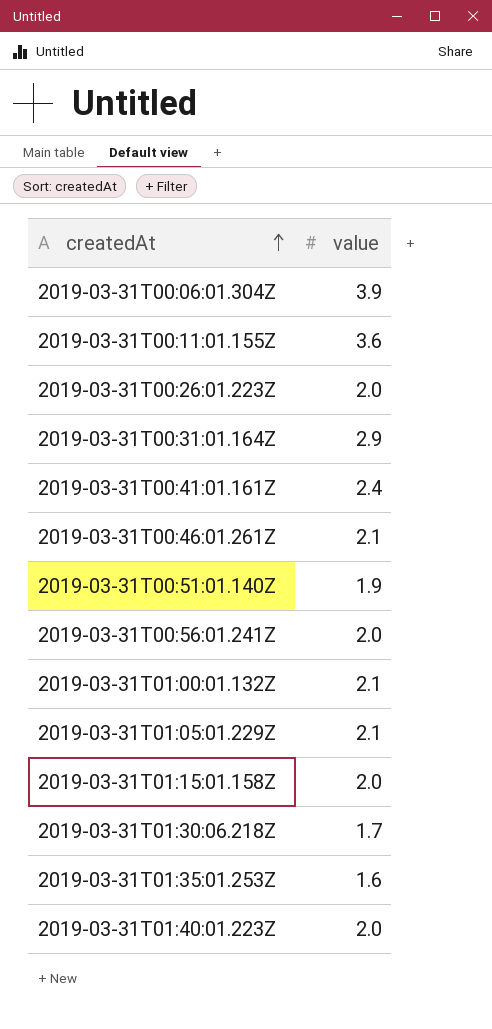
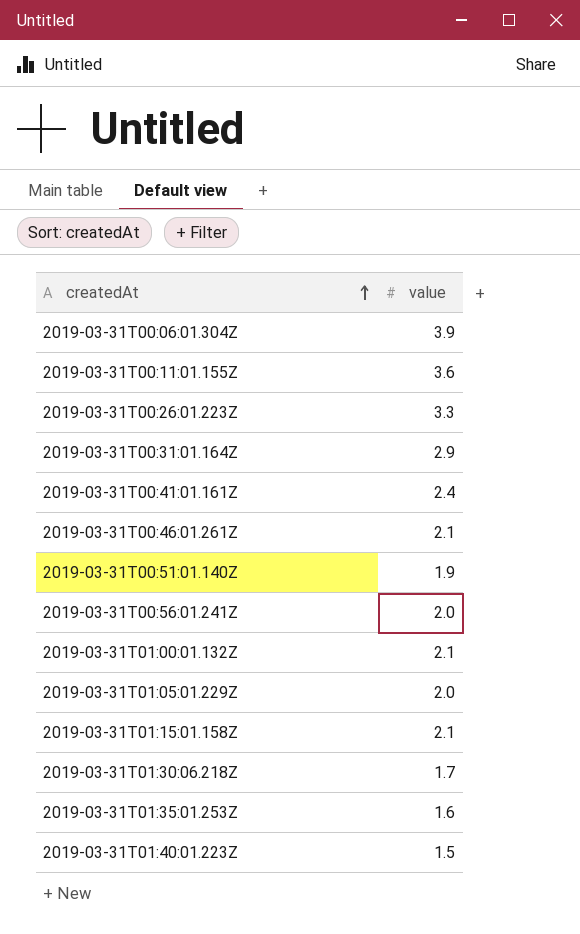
2019-03-31T00:26:01.223Z | value: 2.0 -> 3.3
2019-03-31T01:05:01.229Z | value: 2.1 -> 2.0
2019-03-31T01:15:01.158Z | value: 2.0 -> 2.1
2019-03-31T01:40:01.223Z | value: 2.0 -> 1.5

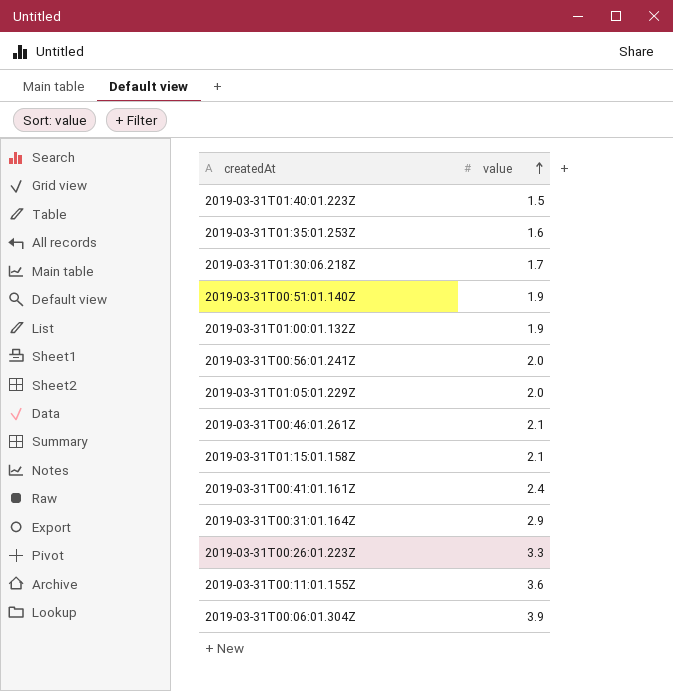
row order: createdAt ascending -> value ascending
2019-03-31T01:00:01.132Z | value: 2.1 -> 1.9

